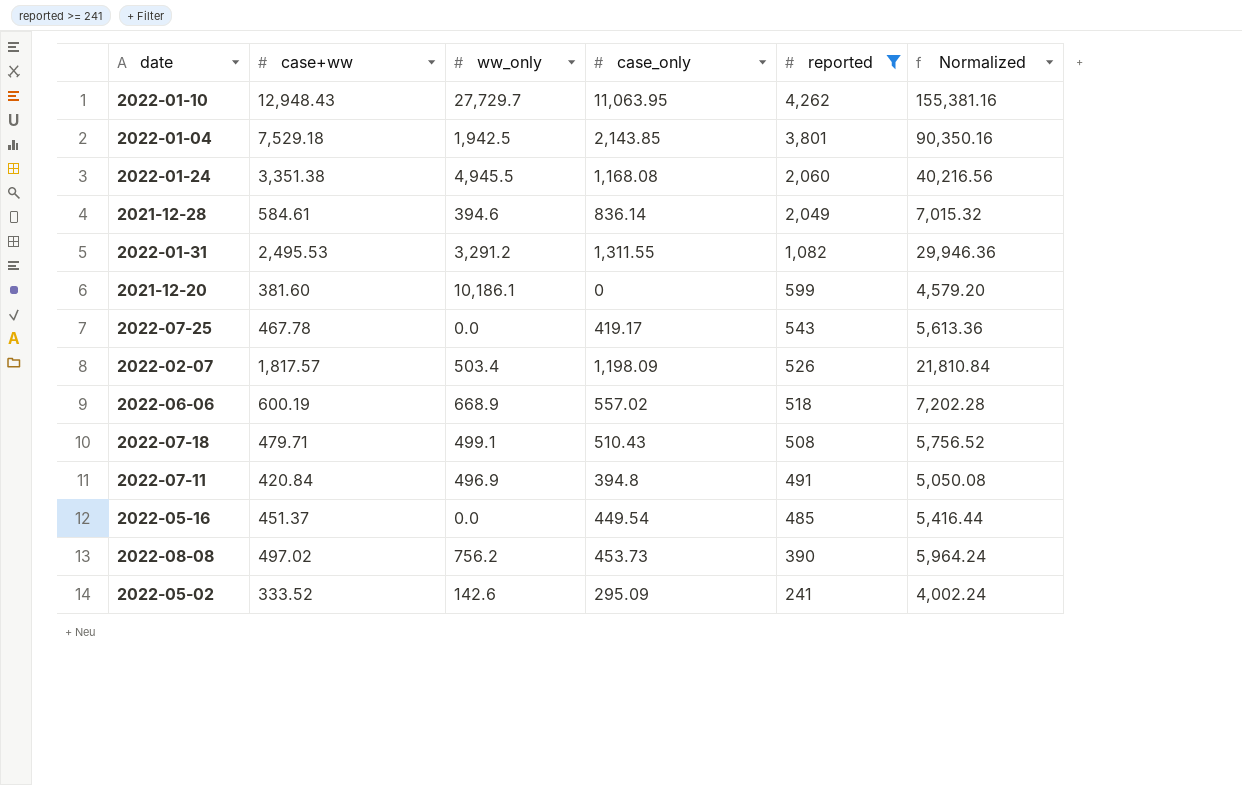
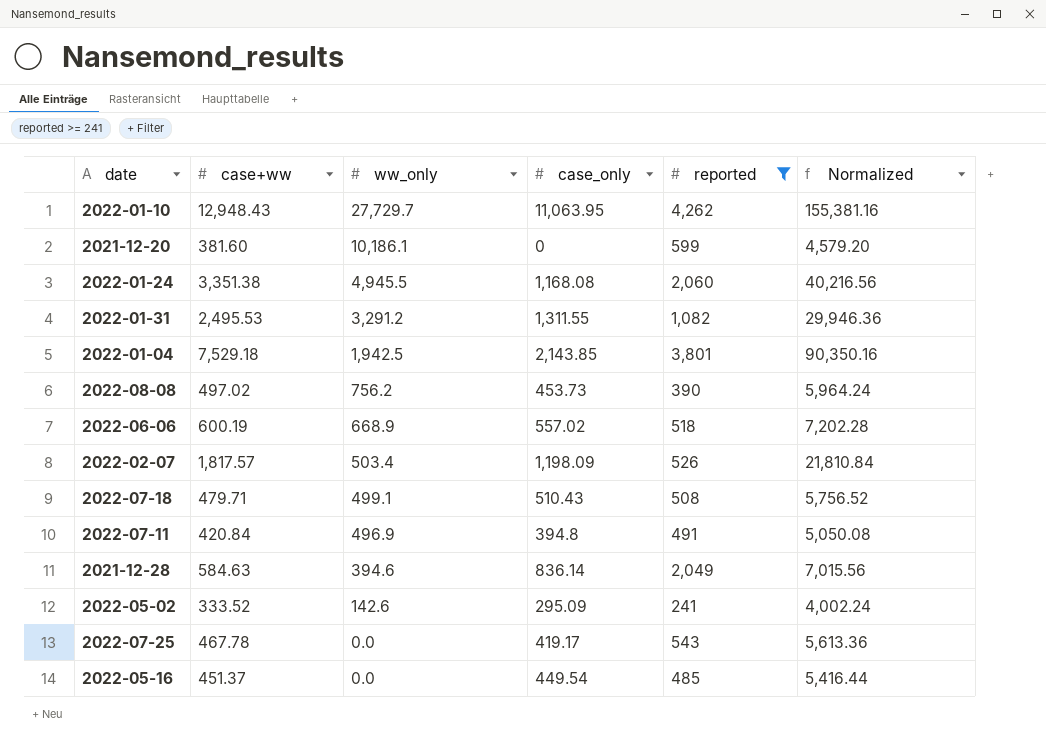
row order: reported descending -> ww_only descending
2021-12-28 | case+ww: 584.61 -> 584.63
2021-12-28 | Normalized: 7,015.32 -> 7,015.56

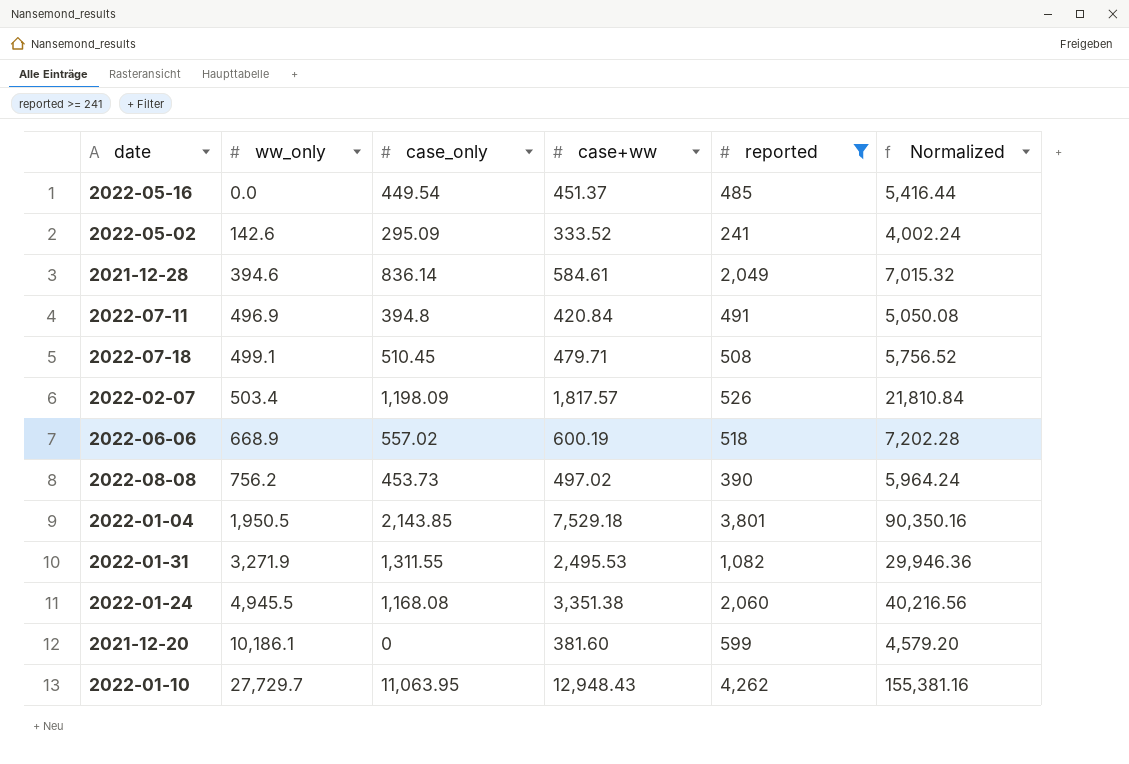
row order: ww_only descending -> ww_only ascending
column case+ww | position: 2 -> 4
row 2022-07-25: 467.78 | 0.0 | 419.17 | 543 | 5,613.36 -> none
2021-12-28 | case+ww: 584.63 -> 584.61
2021-12-28 | Normalized: 7,015.56 -> 7,015.32
2022-07-18 | case_only: 510.43 -> 510.45
2022-01-04 | ww_only: 1,942.5 -> 1,950.5
2022-01-31 | ww_only: 3,291.2 -> 3,271.9

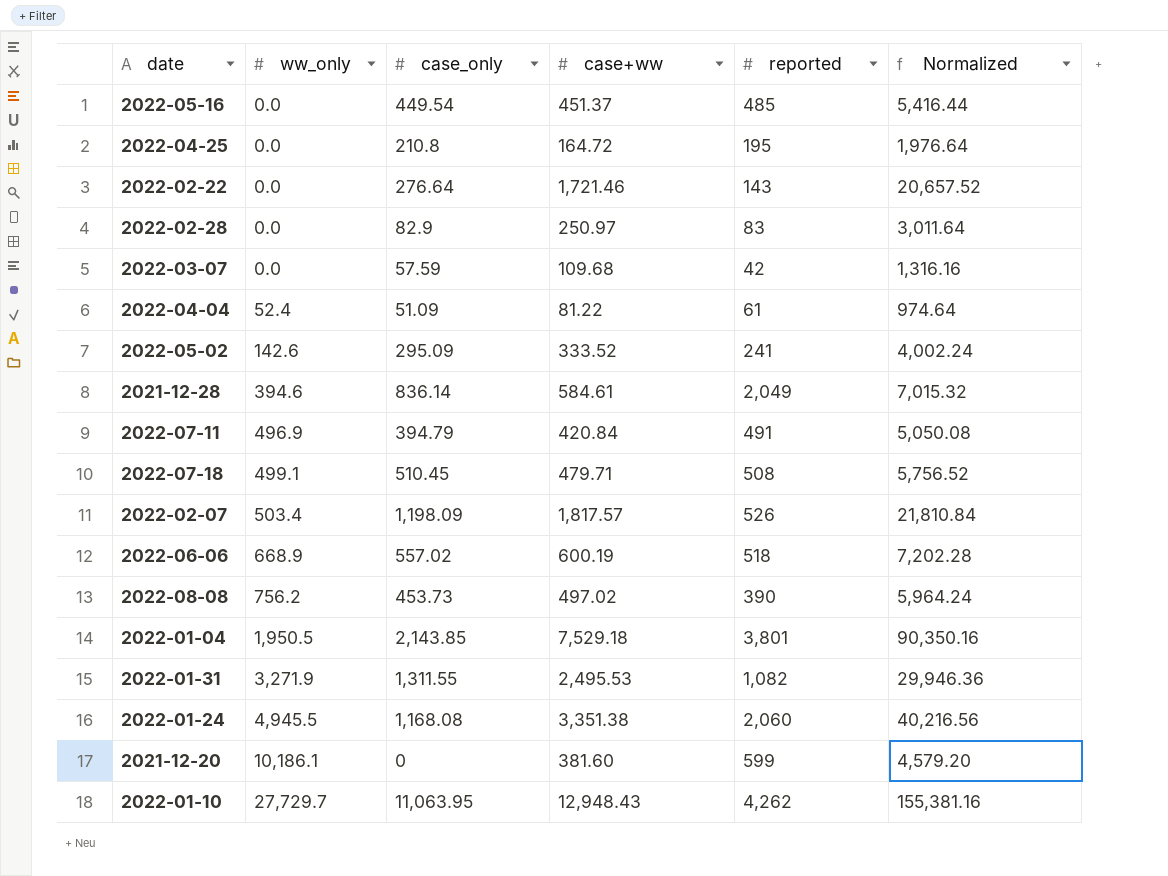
filter: reported >= 241 -> none
2022-07-11 | case_only: 394.8 -> 394.79

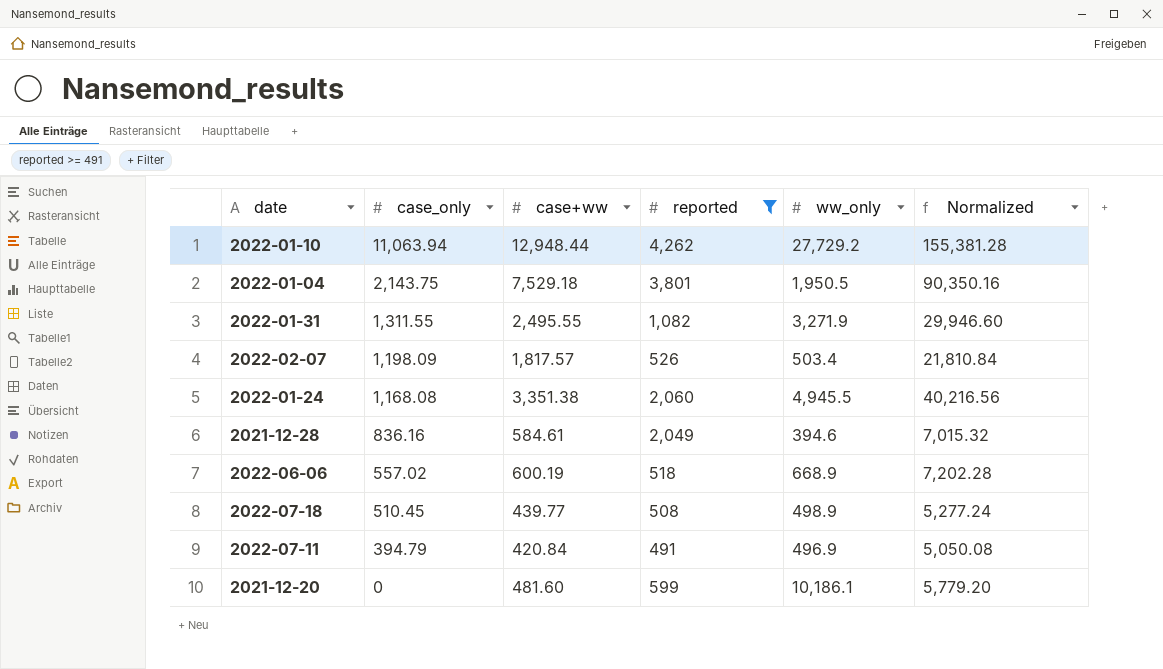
filter: none -> reported >= 491
row order: ww_only ascending -> case_only descending
column ww_only | position: 2 -> 5
2022-01-10 | case_only: 11,063.95 -> 11,063.94
2022-01-10 | case+ww: 12,948.43 -> 12,948.44
2022-01-10 | ww_only: 27,729.7 -> 27,729.2
2022-01-10 | Normalized: 155,381.16 -> 155,381.28
2022-01-04 | case_only: 2,143.85 -> 2,143.75
2022-01-31 | case+ww: 2,495.53 -> 2,495.55
2022-01-31 | Normalized: 29,946.36 -> 29,946.60
2021-12-28 | case_only: 836.14 -> 836.16
2022-07-18 | case+ww: 479.71 -> 439.77
2022-07-18 | ww_only: 499.1 -> 498.9
2022-07-18 | Normalized: 5,756.52 -> 5,277.24
2021-12-20 | case+ww: 381.60 -> 481.60
2021-12-20 | Normalized: 4,579.20 -> 5,779.20

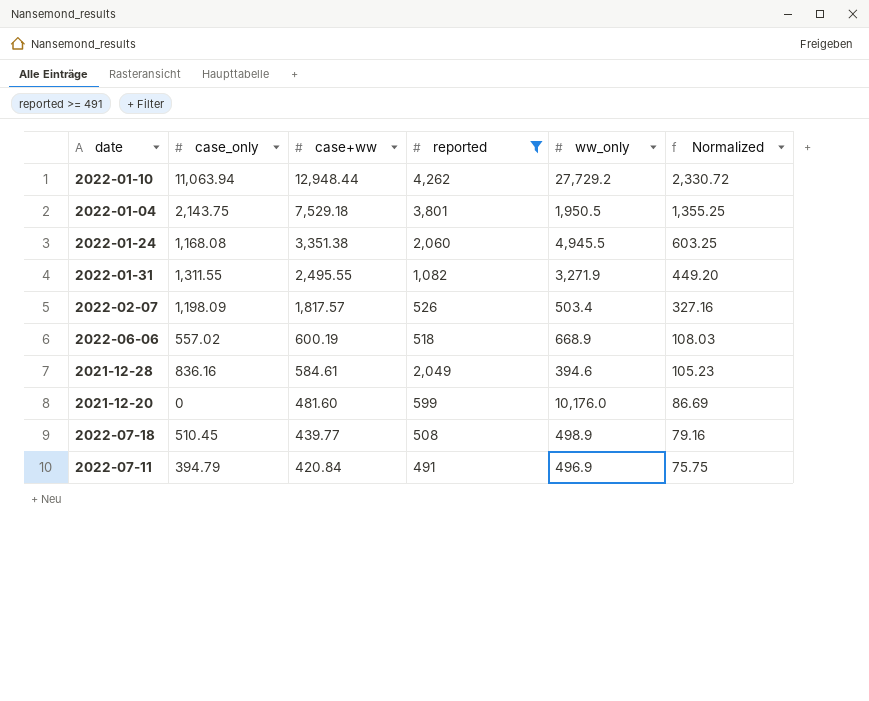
row order: case_only descending -> case+ww descending
column Normalized | formula: [case+ww] * 12 -> [case+ww] * 0.18
2021-12-20 | ww_only: 10,186.1 -> 10,176.0

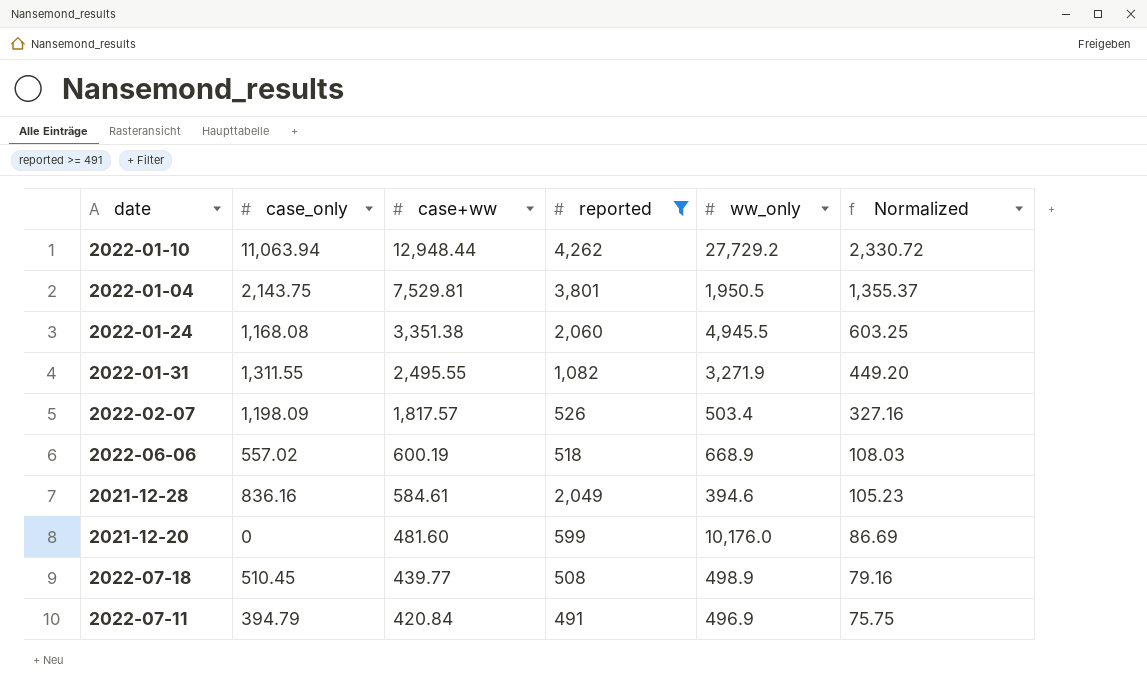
2022-01-04 | case+ww: 7,529.18 -> 7,529.81
2022-01-04 | Normalized: 1,355.25 -> 1,355.37

